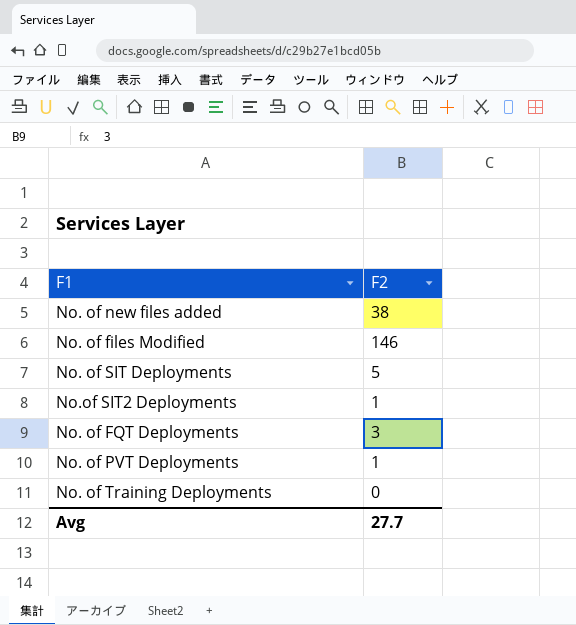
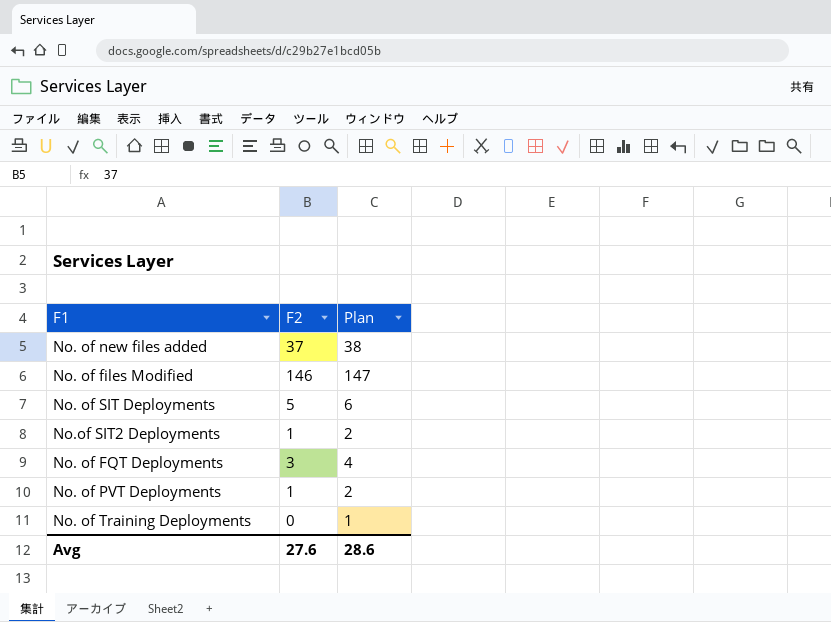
column Plan | formula: none -> [F2] + 1
No. of new files added | F2: 38 -> 37
Avg | F2: 27.7 -> 27.6

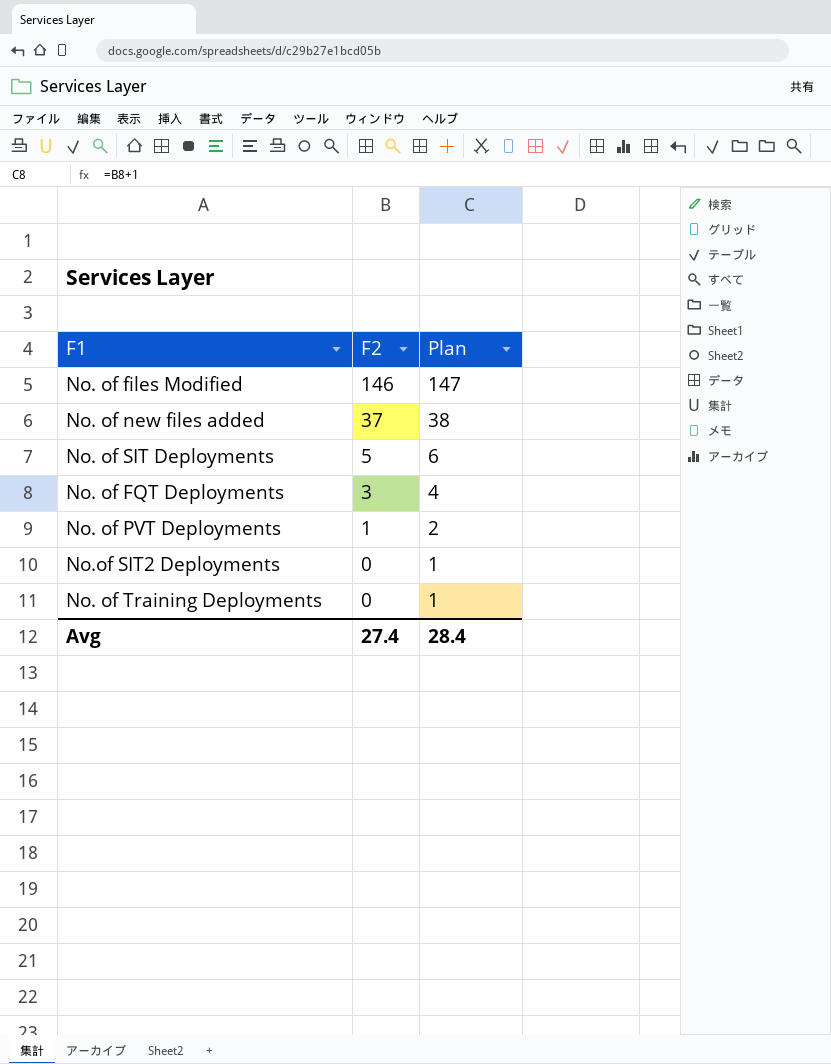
row order: none -> F2 descending
No.of SIT2 Deployments | F2: 1 -> 0
No.of SIT2 Deployments | Plan: 2 -> 1
Avg | F2: 27.6 -> 27.4
Avg | Plan: 28.6 -> 28.4

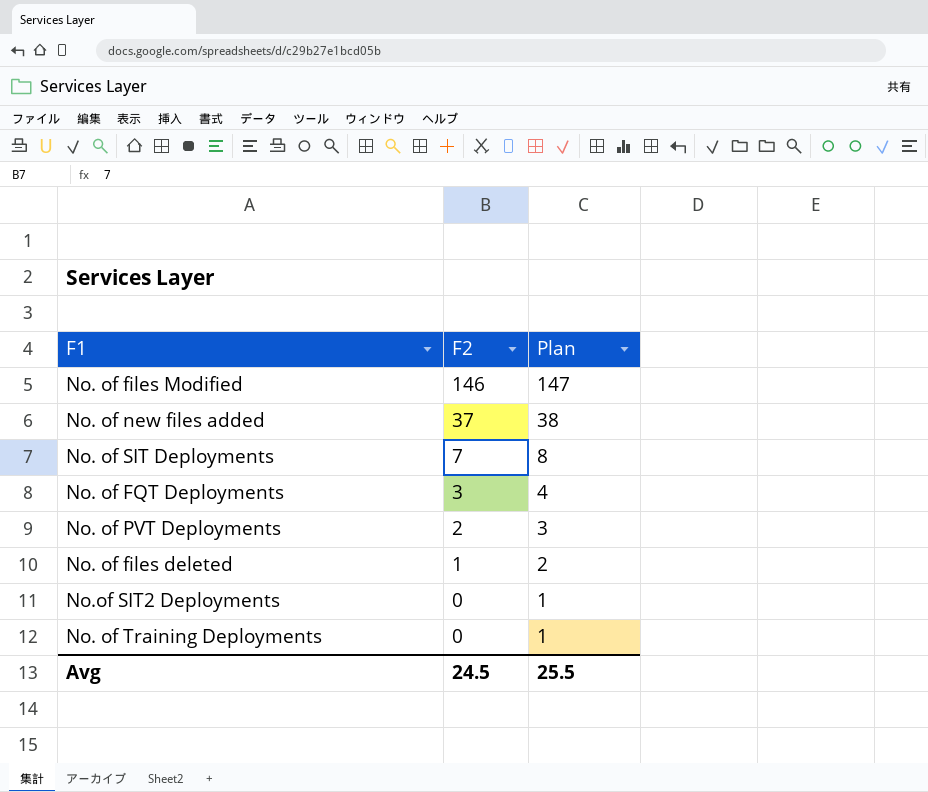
No. of SIT Deployments | F2: 5 -> 7
No. of SIT Deployments | Plan: 6 -> 8
No. of PVT Deployments | F2: 1 -> 2
No. of PVT Deployments | Plan: 2 -> 3
row No. of files deleted: none -> 1 | 2
Avg | F2: 27.4 -> 24.5
Avg | Plan: 28.4 -> 25.5

